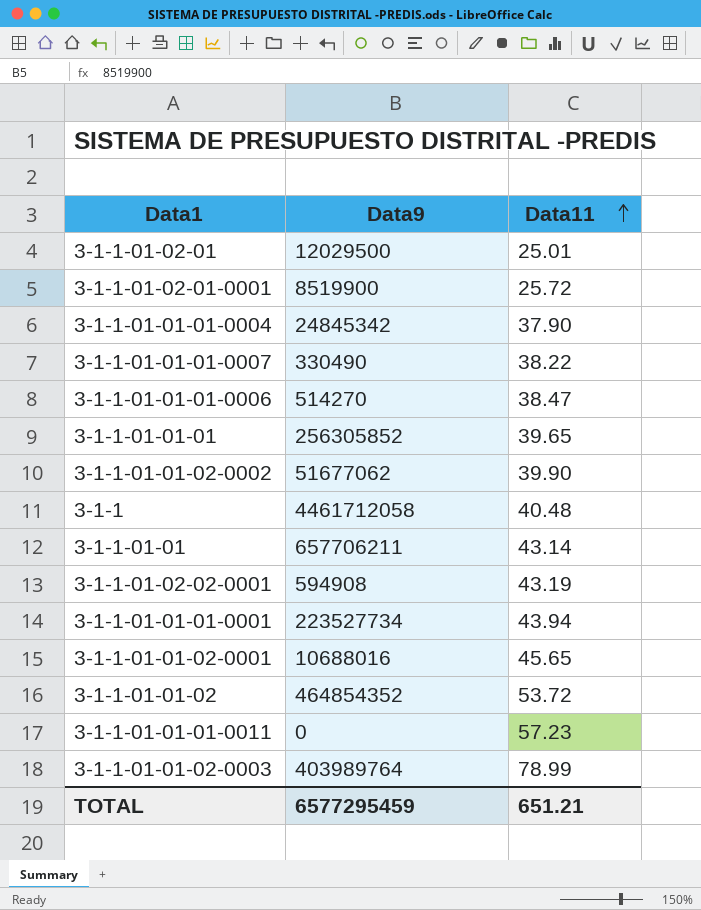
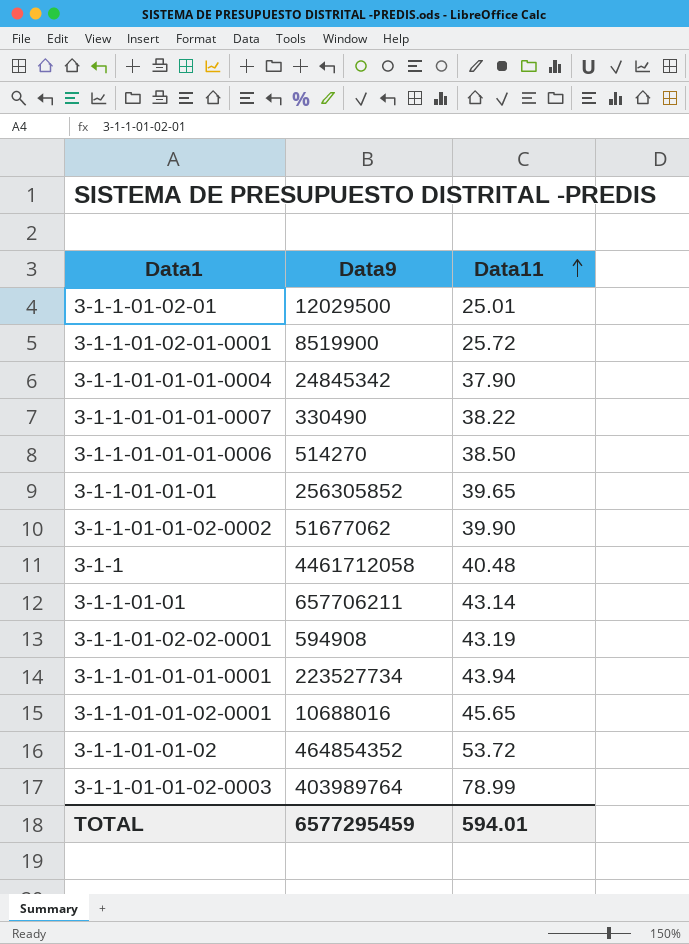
row 3-1-1-01-01-01-0011: 0 | 57.23 -> none
3-1-1-01-01-01-0006 | Data11: 38.47 -> 38.50
TOTAL | Data11: 651.21 -> 594.01

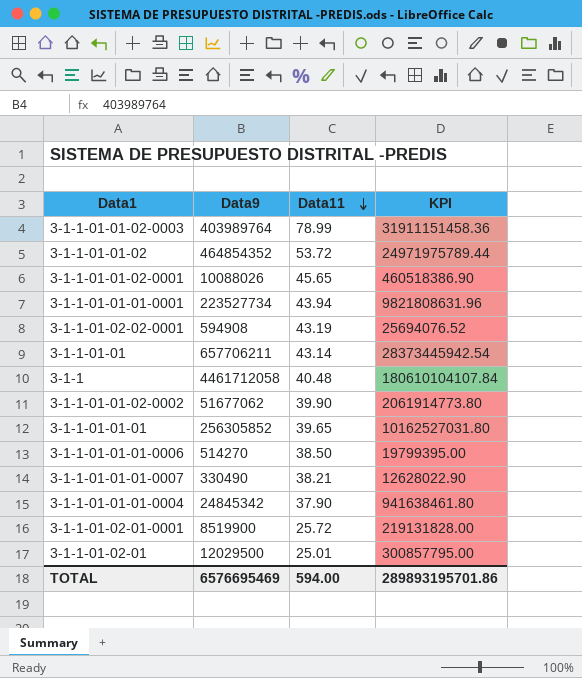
row order: Data11 ascending -> Data11 descending
column KPI | formula: none -> [Data9] * [Data11]
3-1-1-01-01-02-0001 | Data9: 10688016 -> 10088026
3-1-1-01-01-01-0007 | Data11: 38.22 -> 38.21
TOTAL | Data9: 6577295459 -> 6576695469
TOTAL | Data11: 594.01 -> 594.00

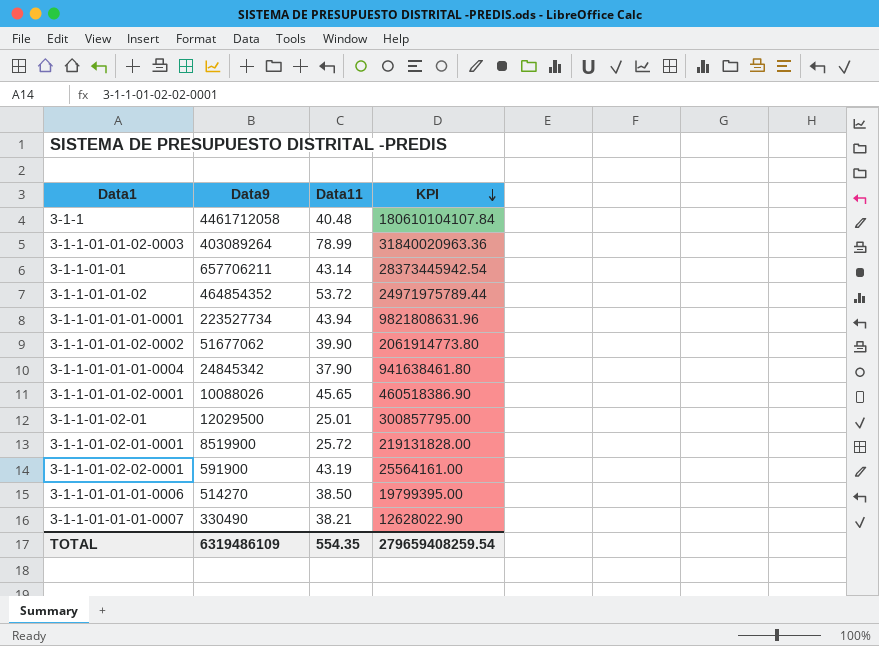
row order: Data11 descending -> KPI descending
row 3-1-1-01-01-01: 256305852 | 39.65 | 10162527031.80 -> none
3-1-1-01-01-02-0003 | Data9: 403989764 -> 403089264
3-1-1-01-01-02-0003 | KPI: 31911151458.36 -> 31840020963.36
3-1-1-01-02-02-0001 | Data9: 594908 -> 591900
3-1-1-01-02-02-0001 | KPI: 25694076.52 -> 25564161.00
TOTAL | Data9: 6576695469 -> 6319486109
TOTAL | Data11: 594.00 -> 554.35
TOTAL | KPI: 289893195701.86 -> 279659408259.54

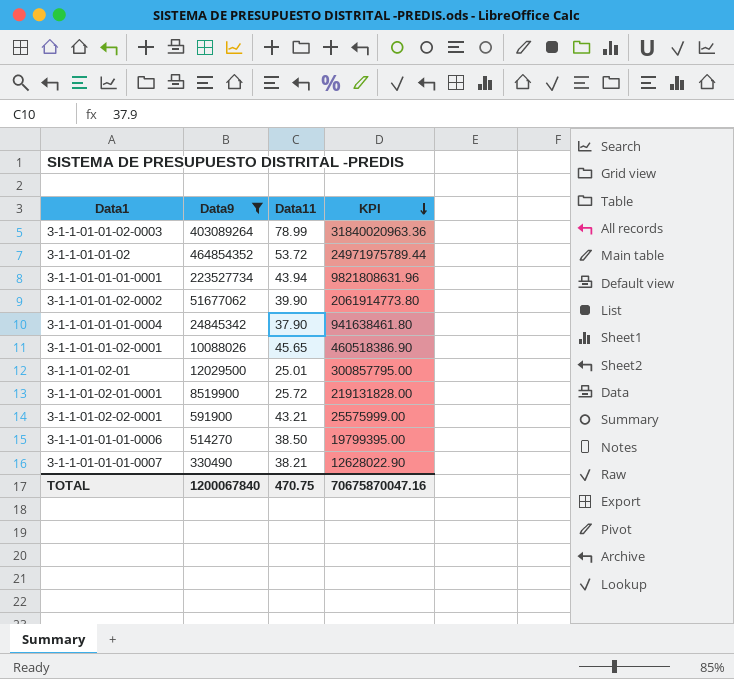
filter: none -> Data9 <= 464854352
3-1-1-01-02-02-0001 | Data11: 43.19 -> 43.21
3-1-1-01-02-02-0001 | KPI: 25564161.00 -> 25575999.00
TOTAL | Data9: 6319486109 -> 1200067840
TOTAL | Data11: 554.35 -> 470.75
TOTAL | KPI: 279659408259.54 -> 70675870047.16

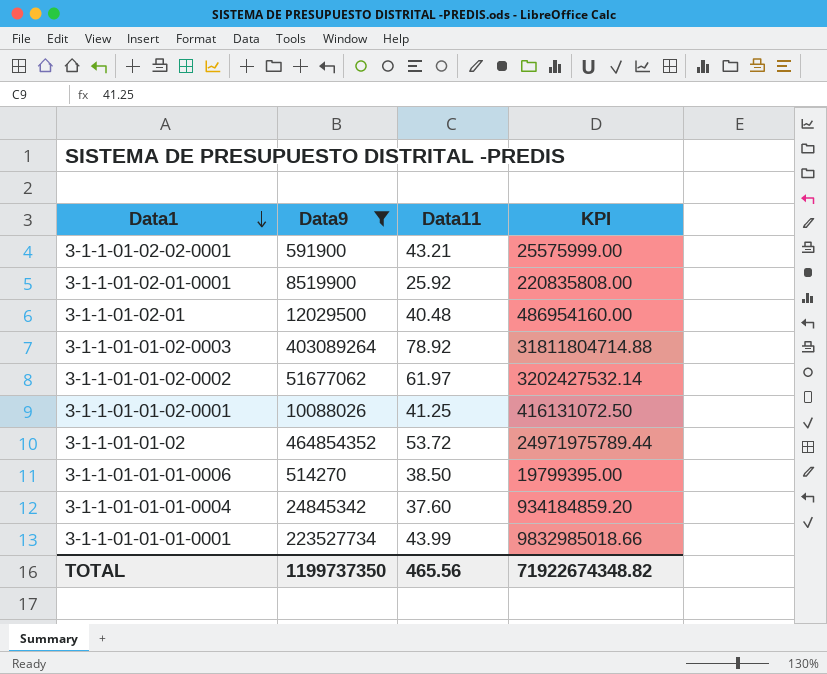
row order: KPI descending -> Data1 descending
row 3-1-1-01-01-01-0007: 330490 | 38.21 | 12628022.90 -> none
3-1-1-01-02-01-0001 | Data11: 25.72 -> 25.92
3-1-1-01-02-01-0001 | KPI: 219131828.00 -> 220835808.00
3-1-1-01-02-01 | Data11: 25.01 -> 40.48
3-1-1-01-02-01 | KPI: 300857795.00 -> 486954160.00
3-1-1-01-01-02-0003 | Data11: 78.99 -> 78.92
3-1-1-01-01-02-0003 | KPI: 31840020963.36 -> 31811804714.88
3-1-1-01-01-02-0002 | Data11: 39.90 -> 61.97
3-1-1-01-01-02-0002 | KPI: 2061914773.80 -> 3202427532.14
3-1-1-01-01-02-0001 | Data11: 45.65 -> 41.25
3-1-1-01-01-02-0001 | KPI: 460518386.90 -> 416131072.50
3-1-1-01-01-01-0004 | Data11: 37.90 -> 37.60
3-1-1-01-01-01-0004 | KPI: 941638461.80 -> 934184859.20
3-1-1-01-01-01-0001 | Data11: 43.94 -> 43.99
3-1-1-01-01-01-0001 | KPI: 9821808631.96 -> 9832985018.66
TOTAL | Data9: 1200067840 -> 1199737350
TOTAL | Data11: 470.75 -> 465.56
TOTAL | KPI: 70675870047.16 -> 71922674348.82

